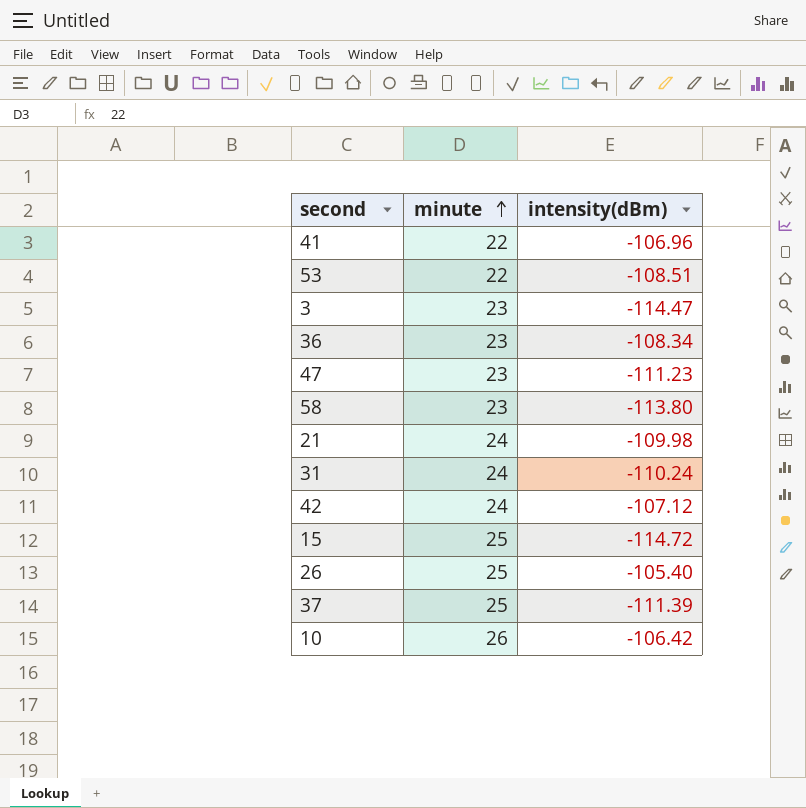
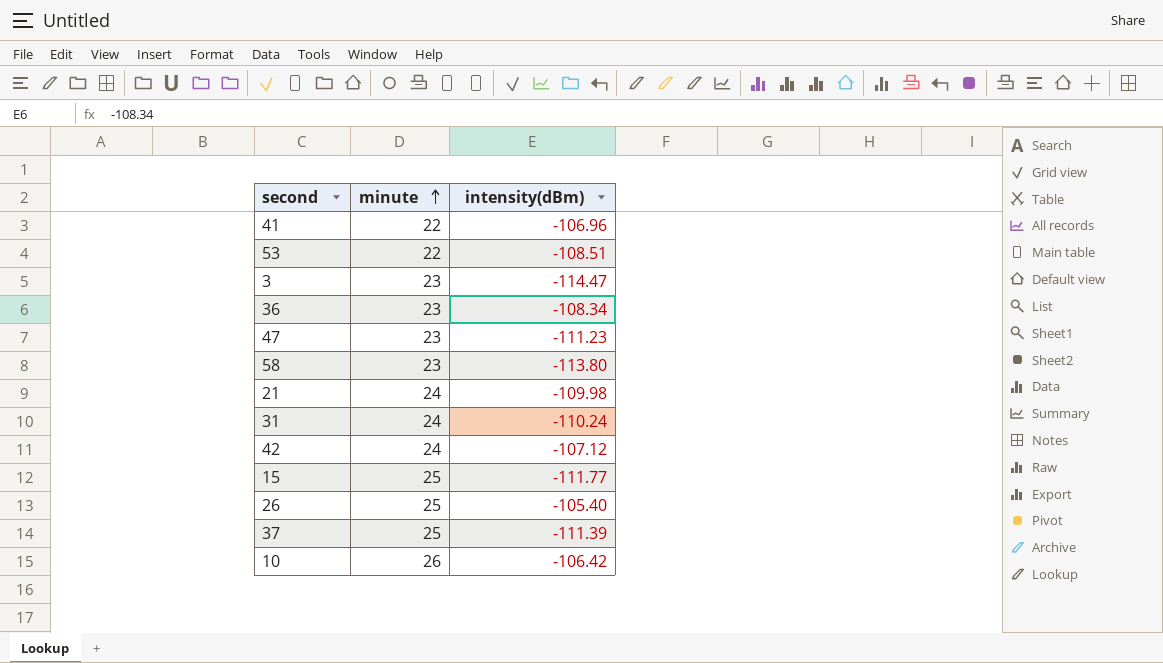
15 | intensity(dBm): -114.72 -> -111.77

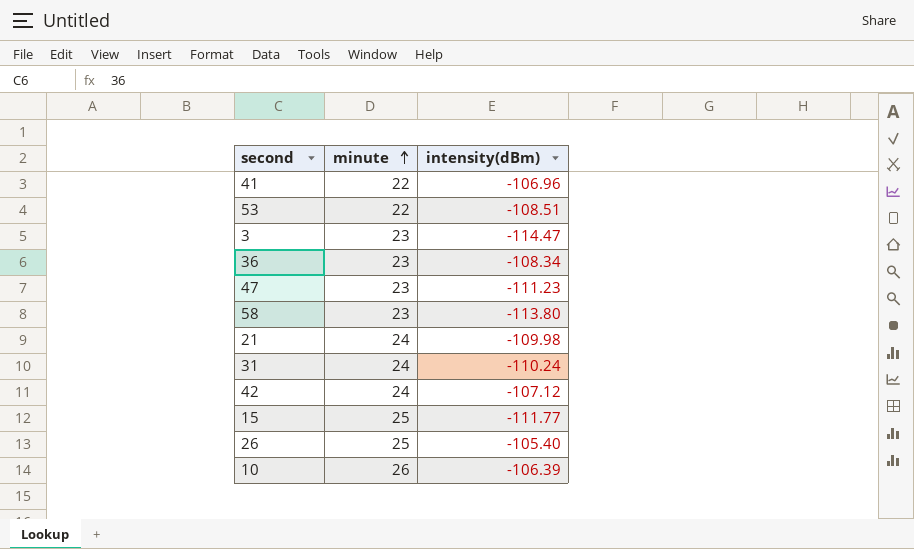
row 37: 25 | -111.39 -> none
10 | intensity(dBm): -106.42 -> -106.39

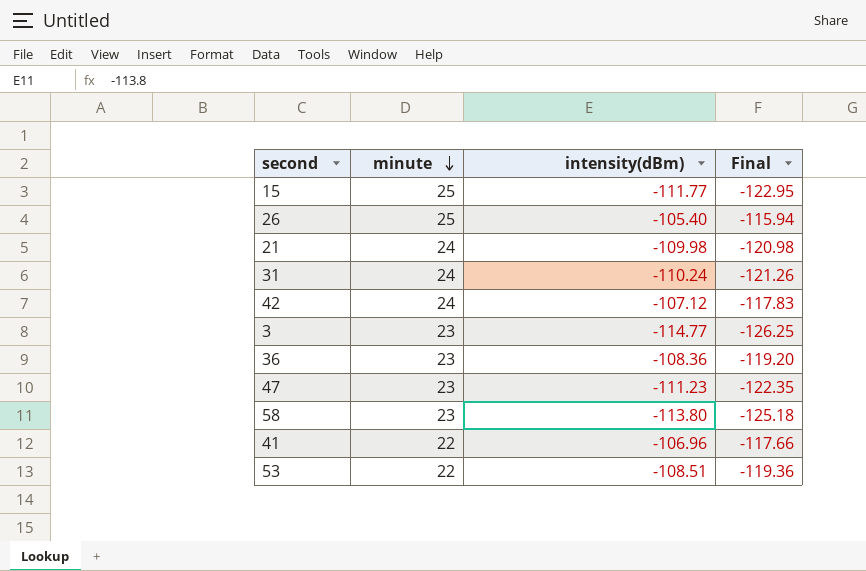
row order: minute ascending -> minute descending
column Final | formula: none -> [intensity(dBm)] * 1.1
row 10: 26 | -106.39 -> none
3 | intensity(dBm): -114.47 -> -114.77
36 | intensity(dBm): -108.34 -> -108.36

